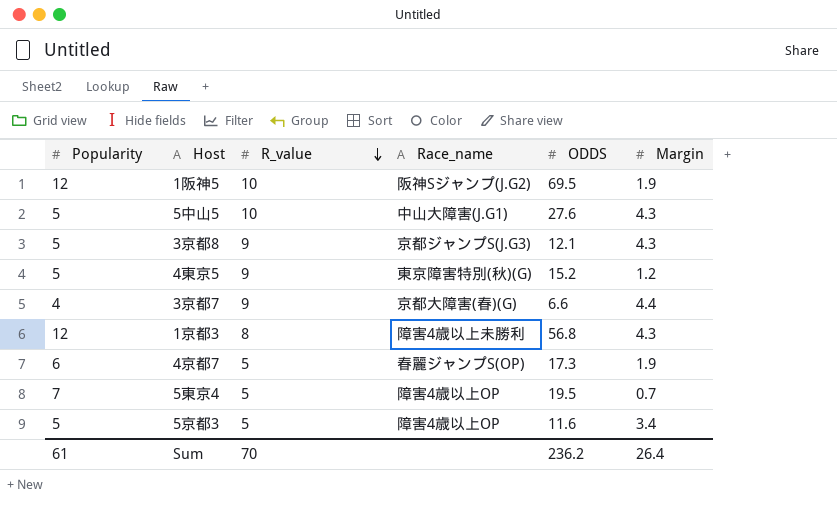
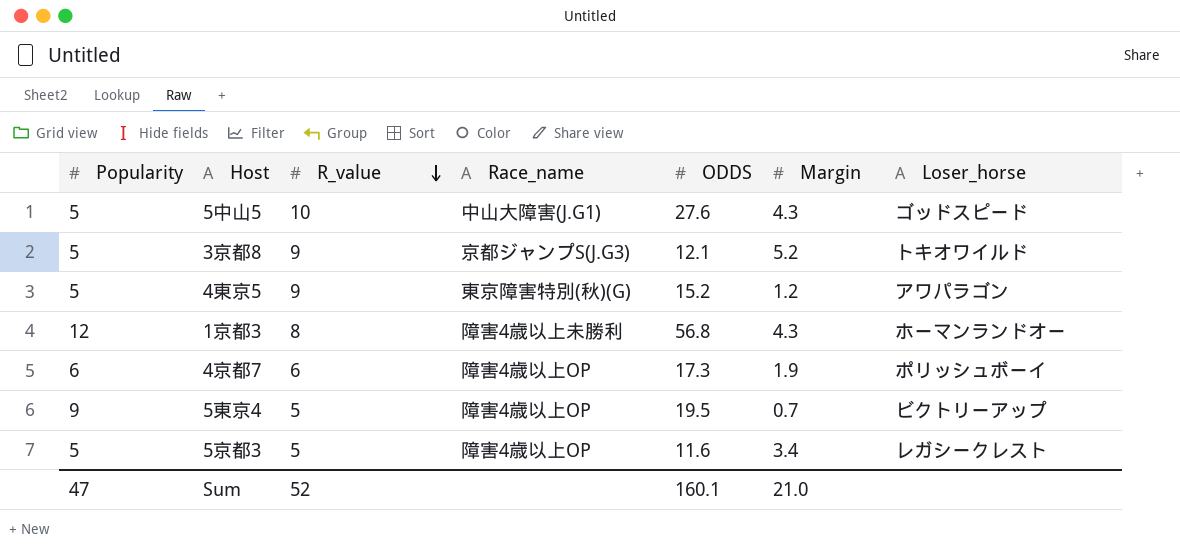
column Loser_horse | position: none -> 7
row 1阪神5: 12 | 10 | 阪神Sジャンプ(J.G2) | 69.5 | 1.9 -> none
row 3京都7: 4 | 9 | 京都大障害(春)(G) | 6.6 | 4.4 -> none
3京都8 | Margin: 4.3 -> 5.2
4京都7 | R_value: 5 -> 6
4京都7 | Race_name: 春麗ジャンプS(OP) -> 障害4歳以上OP
5東京4 | Popularity: 7 -> 9
Sum | Popularity: 61 -> 47
Sum | R_value: 70 -> 52
Sum | ODDS: 236.2 -> 160.1
Sum | Margin: 26.4 -> 21.0

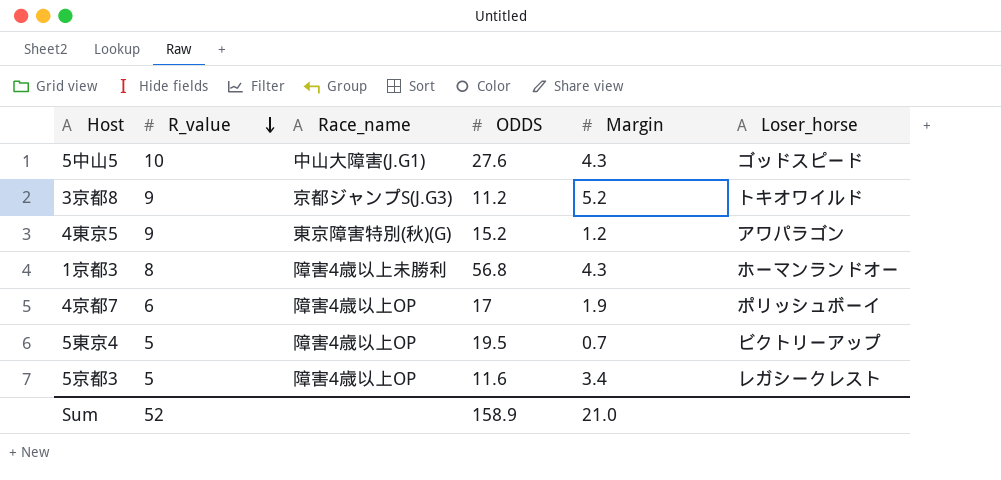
column Popularity | position: 1 -> none
3京都8 | ODDS: 12.1 -> 11.2
4京都7 | ODDS: 17.3 -> 17
Sum | ODDS: 160.1 -> 158.9

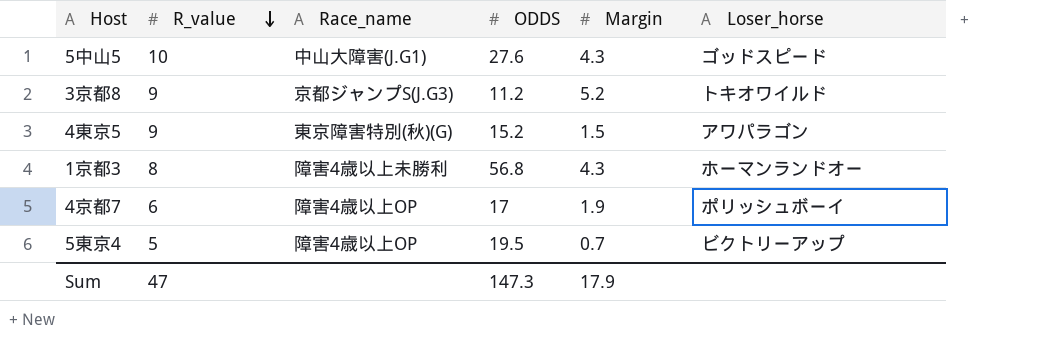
row 5京都3: 5 | 障害4歳以上OP | 11.6 | 3.4 | レガシークレスト -> none
4東京5 | Margin: 1.2 -> 1.5
Sum | R_value: 52 -> 47
Sum | ODDS: 158.9 -> 147.3
Sum | Margin: 21.0 -> 17.9

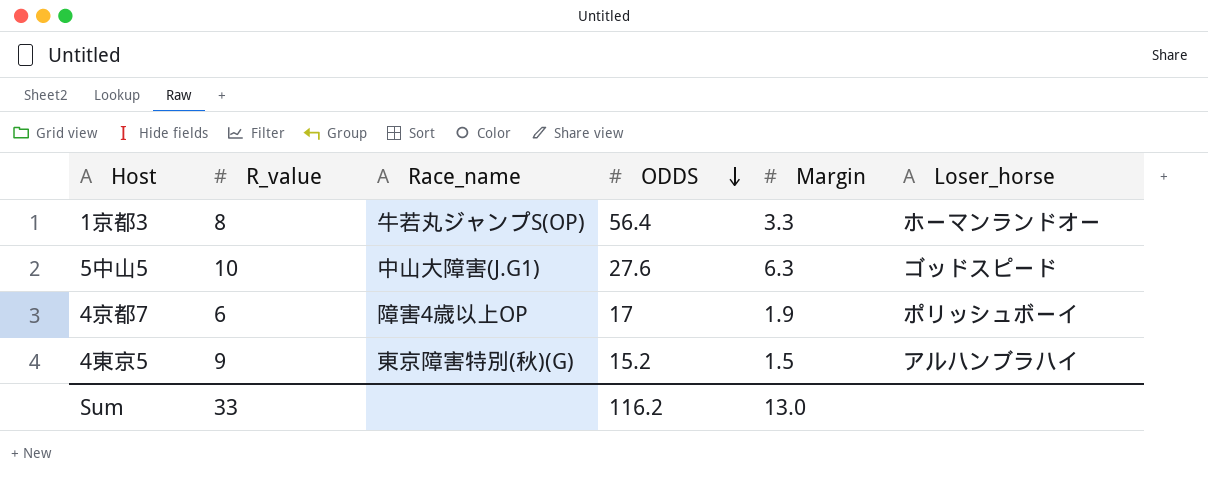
row order: R_value descending -> ODDS descending
row 3京都8: 9 | 京都ジャンプS(J.G3) | 11.2 | 5.2 | トキオワイルド -> none
row 5東京4: 5 | 障害4歳以上OP | 19.5 | 0.7 | ビクトリーアップ -> none
1京都3 | Race_name: 障害4歳以上未勝利 -> 牛若丸ジャンプS(OP)
1京都3 | ODDS: 56.8 -> 56.4
1京都3 | Margin: 4.3 -> 3.3
5中山5 | Margin: 4.3 -> 6.3
4東京5 | Loser_horse: アワパラゴン -> アルハンブラハイ
Sum | R_value: 47 -> 33
Sum | ODDS: 147.3 -> 116.2
Sum | Margin: 17.9 -> 13.0

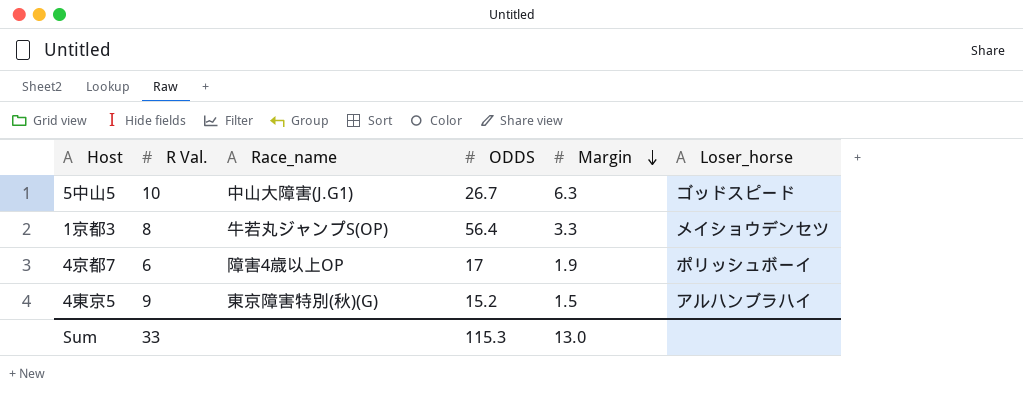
row order: ODDS descending -> Margin descending
column name: R_value -> R Val.
5中山5 | ODDS: 27.6 -> 26.7
1京都3 | Loser_horse: ホーマンランドオー -> メイショウデンセツ
Sum | ODDS: 116.2 -> 115.3

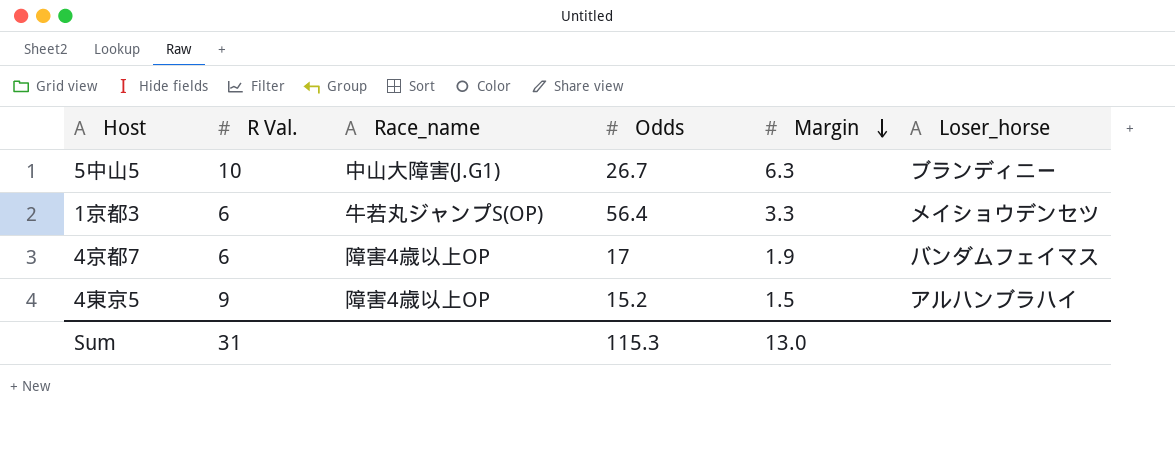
column name: ODDS -> Odds
5中山5 | Loser_horse: ゴッドスピード -> ブランディニー
1京都3 | R Val.: 8 -> 6
4京都7 | Loser_horse: ポリッシュボーイ -> バンダムフェイマス
4東京5 | Race_name: 東京障害特別(秋)(G) -> 障害4歳以上OP
Sum | R Val.: 33 -> 31

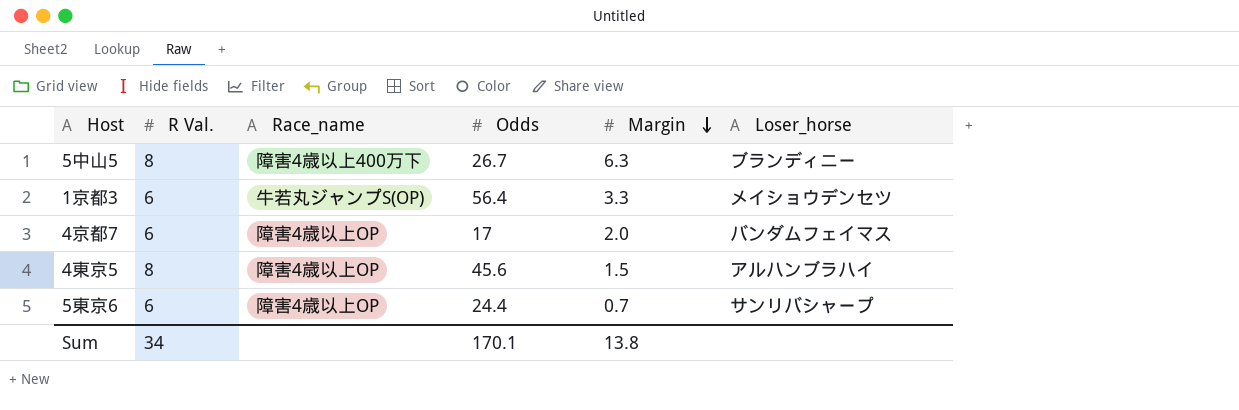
5中山5 | R Val.: 10 -> 8
5中山5 | Race_name: 中山大障害(J.G1) -> 障害4歳以上400万下
4京都7 | Margin: 1.9 -> 2.0
4東京5 | R Val.: 9 -> 8
4東京5 | Odds: 15.2 -> 45.6
row 5東京6: none -> 6 | 障害4歳以上OP | 24.4 | 0.7 | サンリバシャープ
Sum | R Val.: 31 -> 34
Sum | Odds: 115.3 -> 170.1
Sum | Margin: 13.0 -> 13.8

